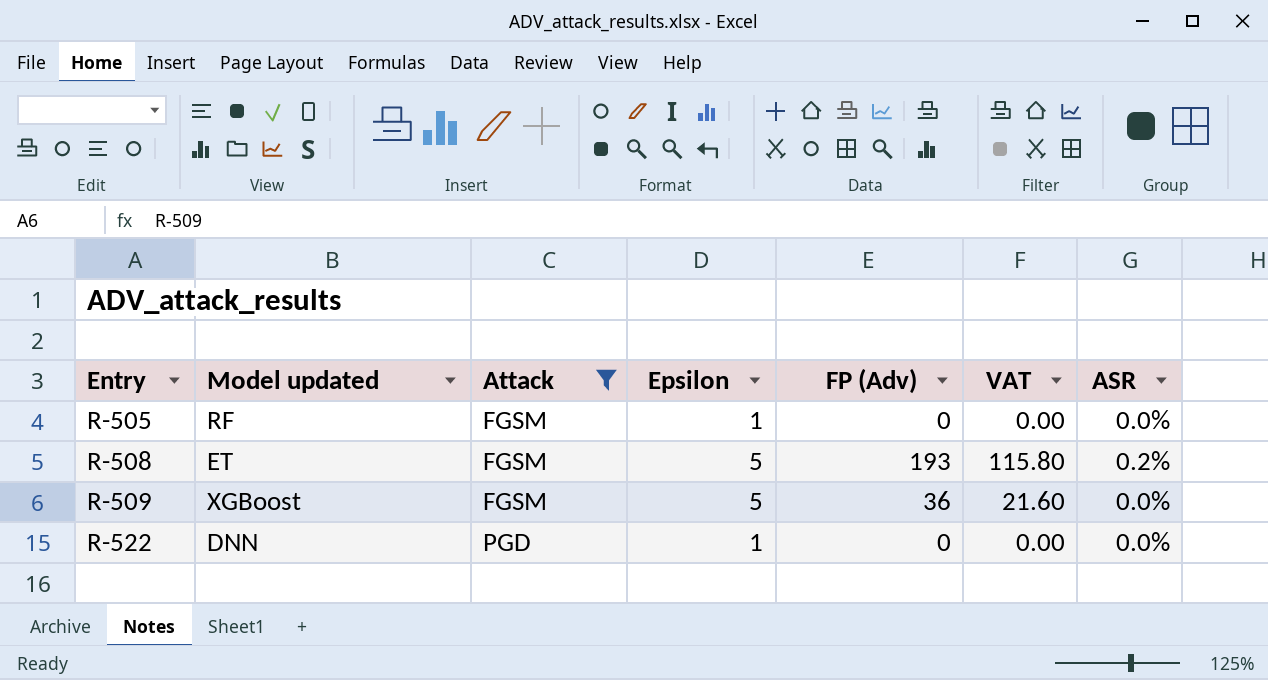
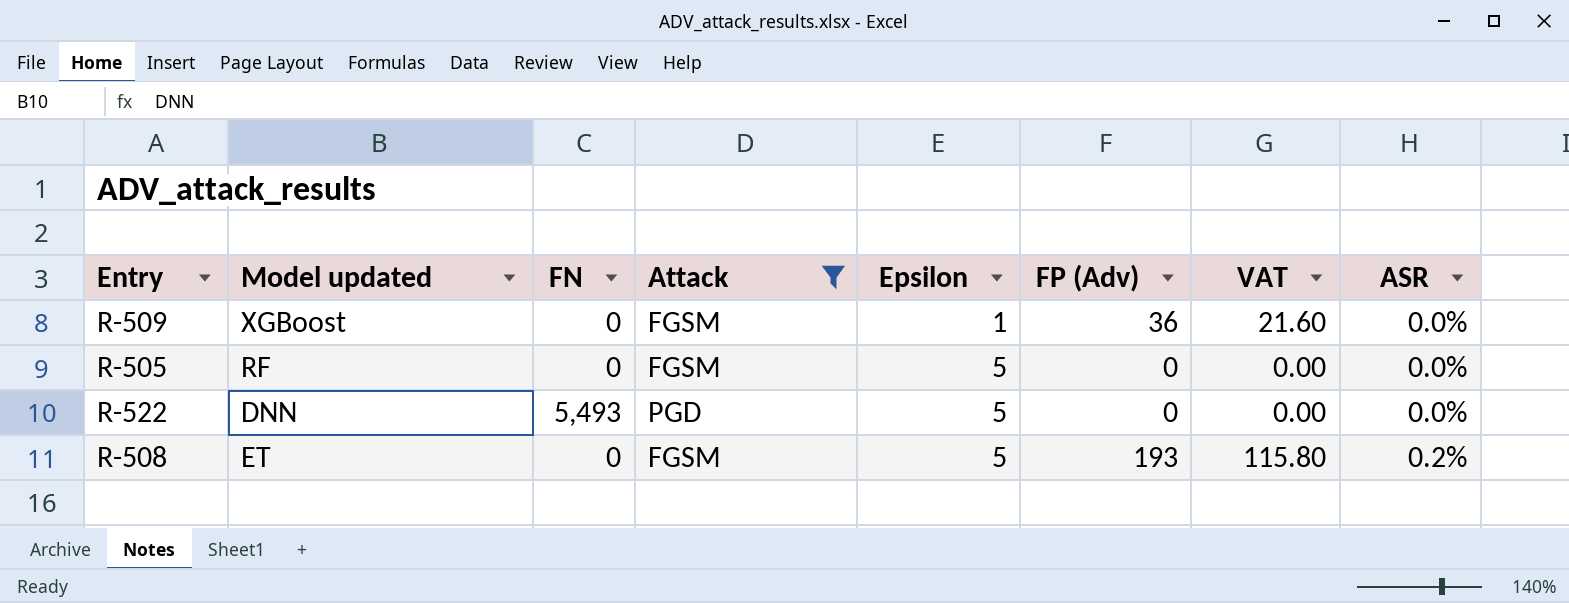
row order: Entry ascending -> Epsilon ascending
column FN | position: none -> 3
R-509 | Epsilon: 5 -> 1
R-505 | Epsilon: 1 -> 5
R-522 | Epsilon: 1 -> 5

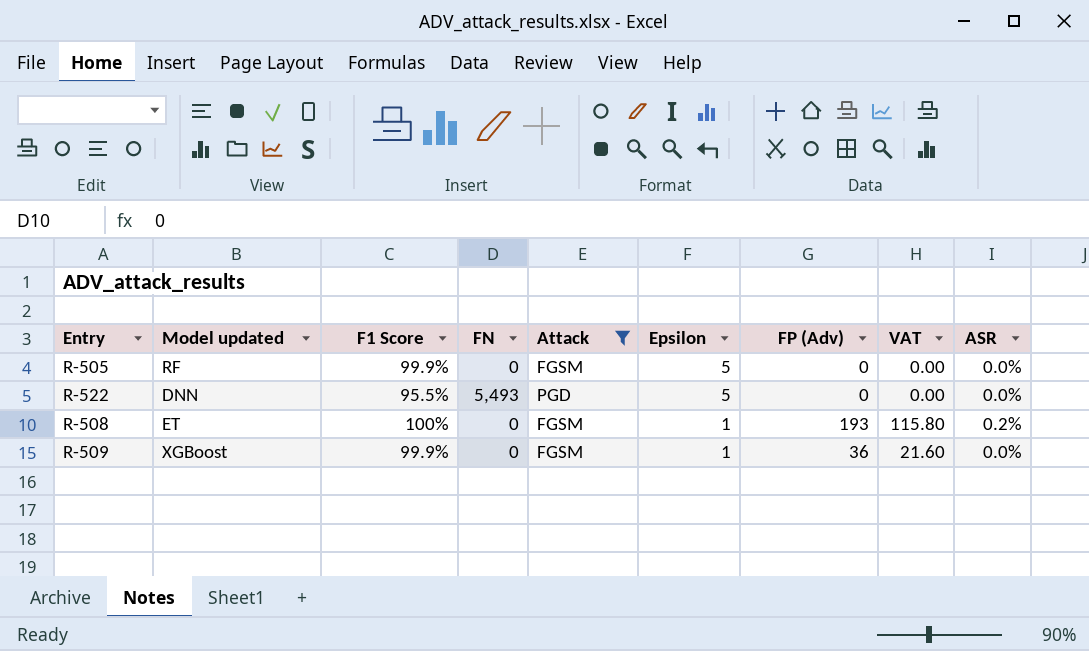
row order: Epsilon ascending -> Epsilon descending
column F1 Score | position: none -> 3
R-508 | Epsilon: 5 -> 1

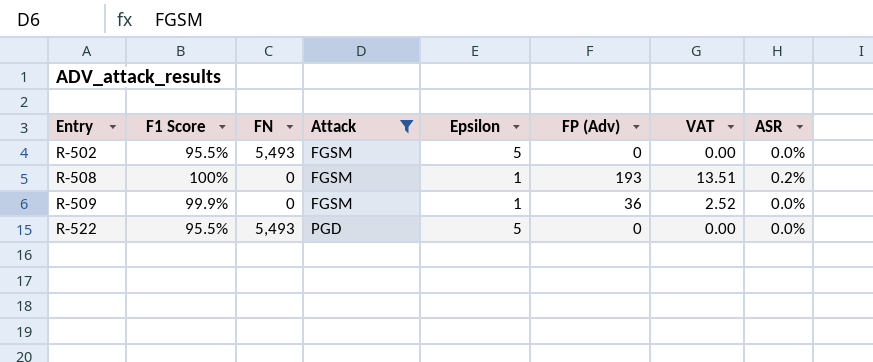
row order: Epsilon descending -> Entry ascending
column Model updated | position: 2 -> none
column VAT | formula: [FP (Adv)] * 0.6 -> [FP (Adv)] * 0.07
row R-505: RF | 99.9% | 0 | FGSM | 5 | 0 | 0.00 | 0.0% -> none
row R-502: none -> 95.5% | 5,493 | FGSM | 5 | 0 | 0.00 | 0.0%

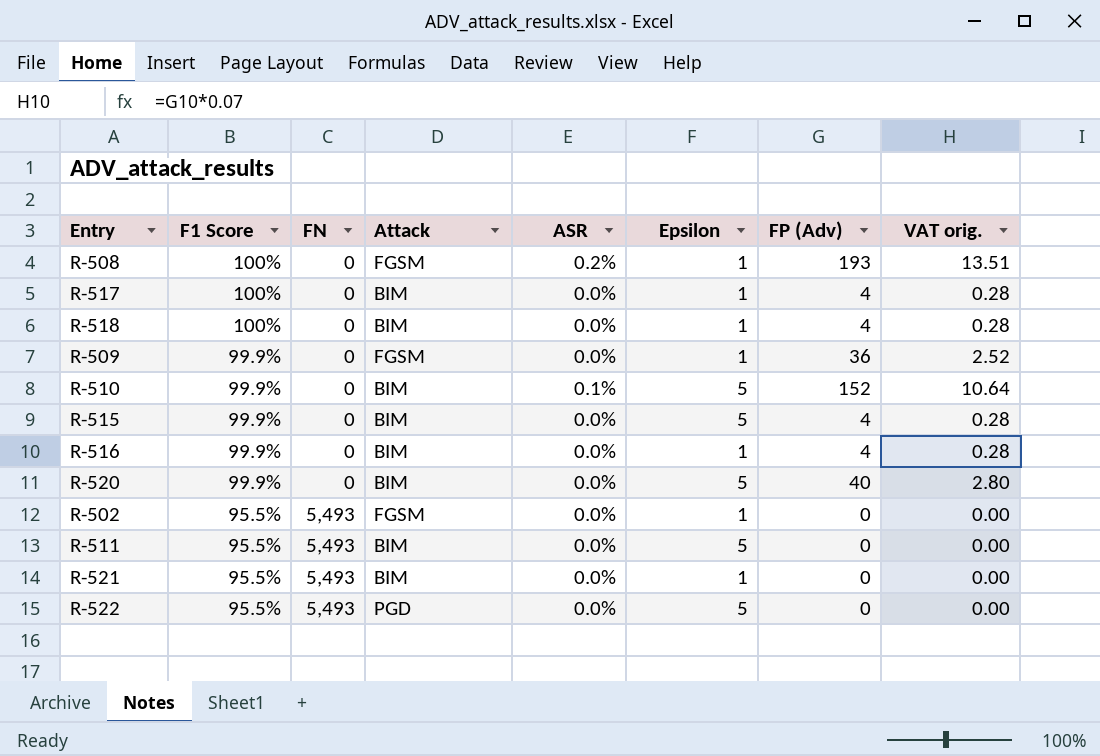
filter: Attack != BIM -> none
row order: Entry ascending -> F1 Score descending
column ASR | position: 8 -> 5
column name: VAT -> VAT orig.
R-502 | Epsilon: 5 -> 1

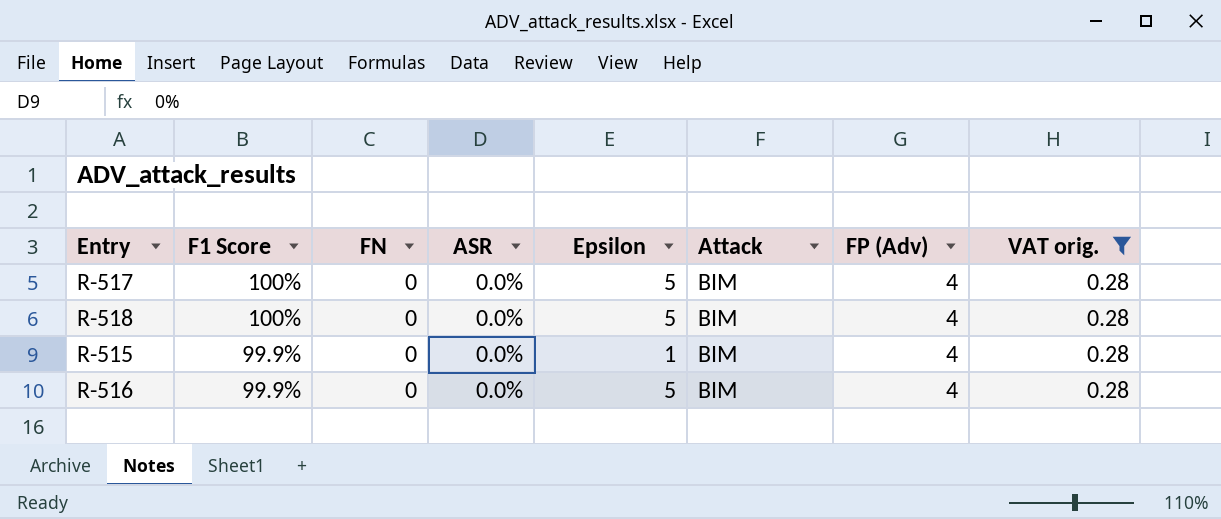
filter: none -> VAT orig. = 0.28
column Attack | position: 4 -> 6
R-517 | Epsilon: 1 -> 5
R-518 | Epsilon: 1 -> 5
R-515 | Epsilon: 5 -> 1
R-516 | Epsilon: 1 -> 5

